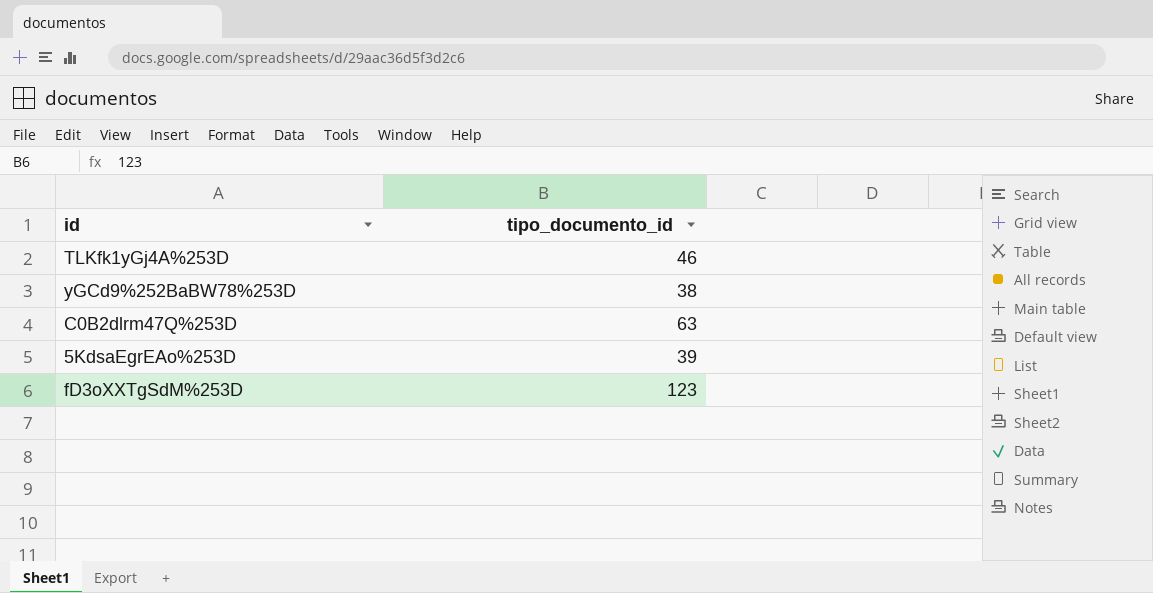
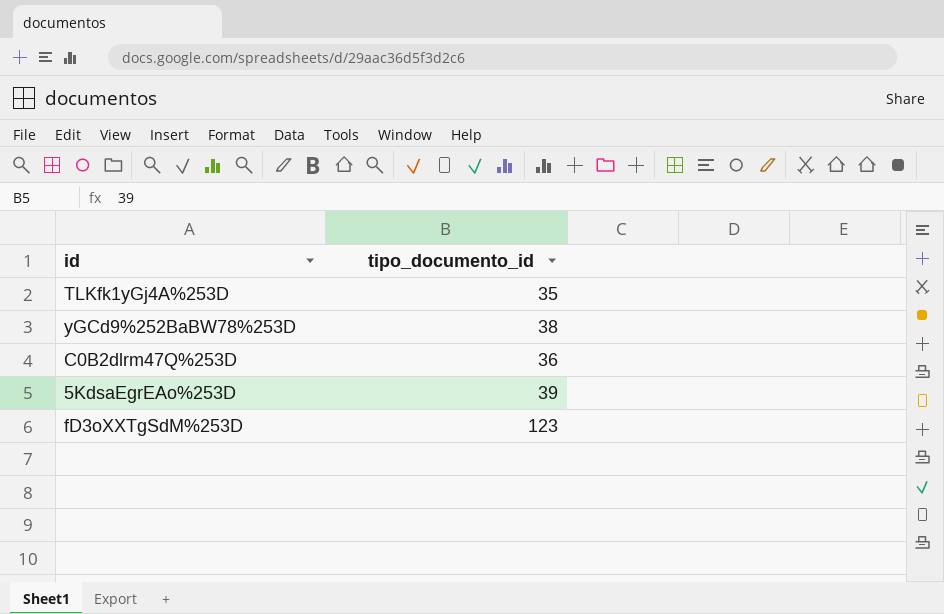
TLKfk1yGj4A%253D | tipo_documento_id: 46 -> 35
C0B2dlrm47Q%253D | tipo_documento_id: 63 -> 36

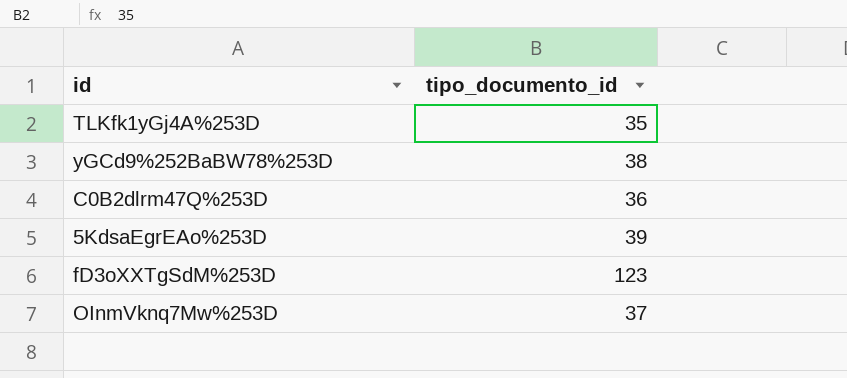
row OInmVknq7Mw%253D: none -> 37

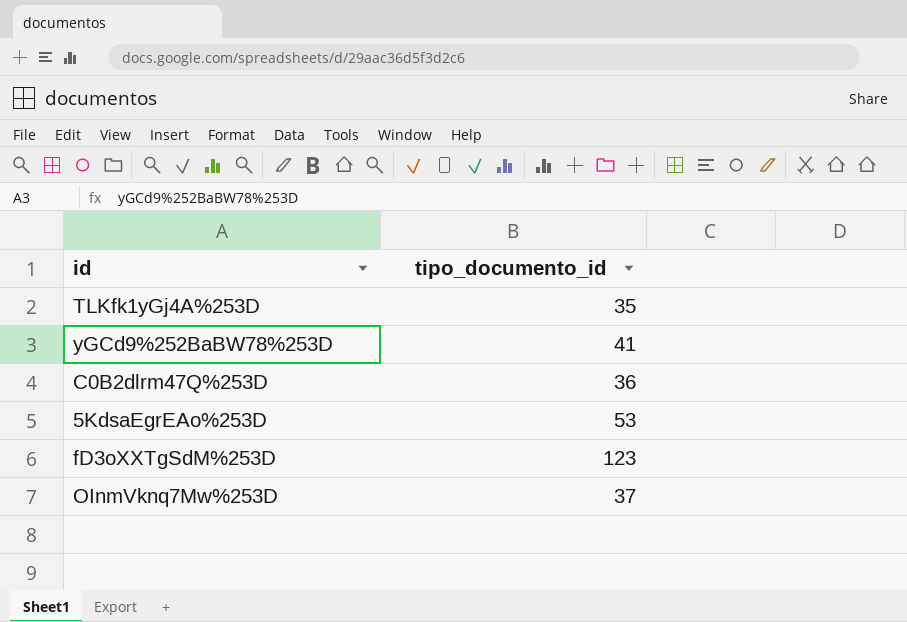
yGCd9%252BaBW78%253D | tipo_documento_id: 38 -> 41
5KdsaEgrEAo%253D | tipo_documento_id: 39 -> 53

